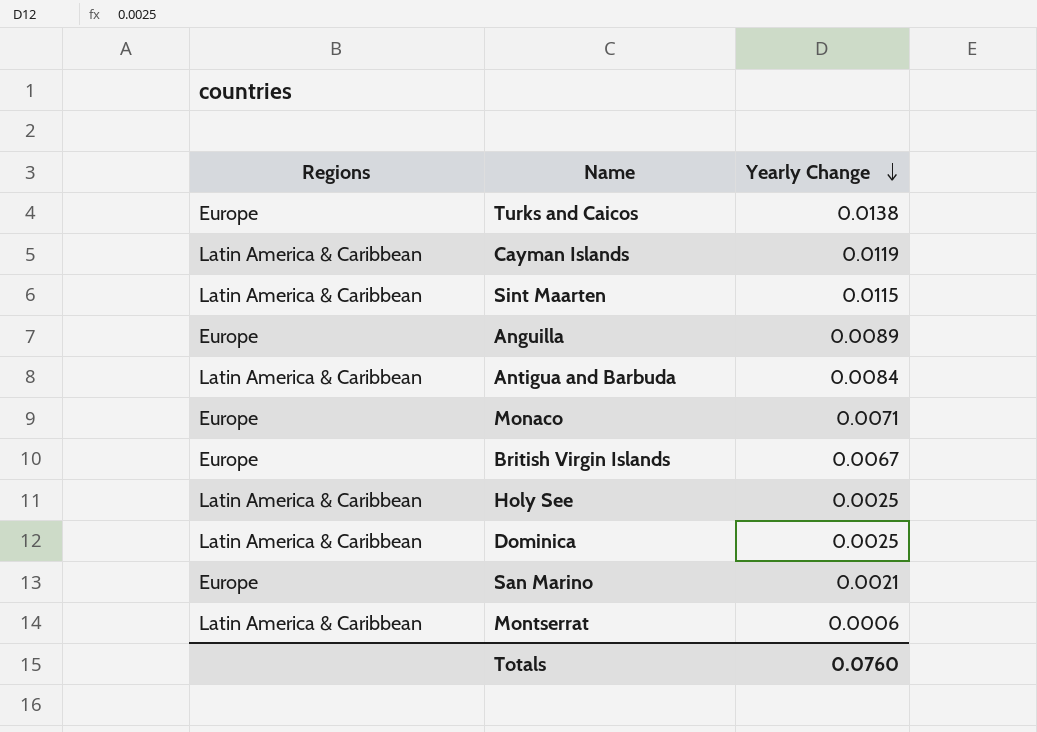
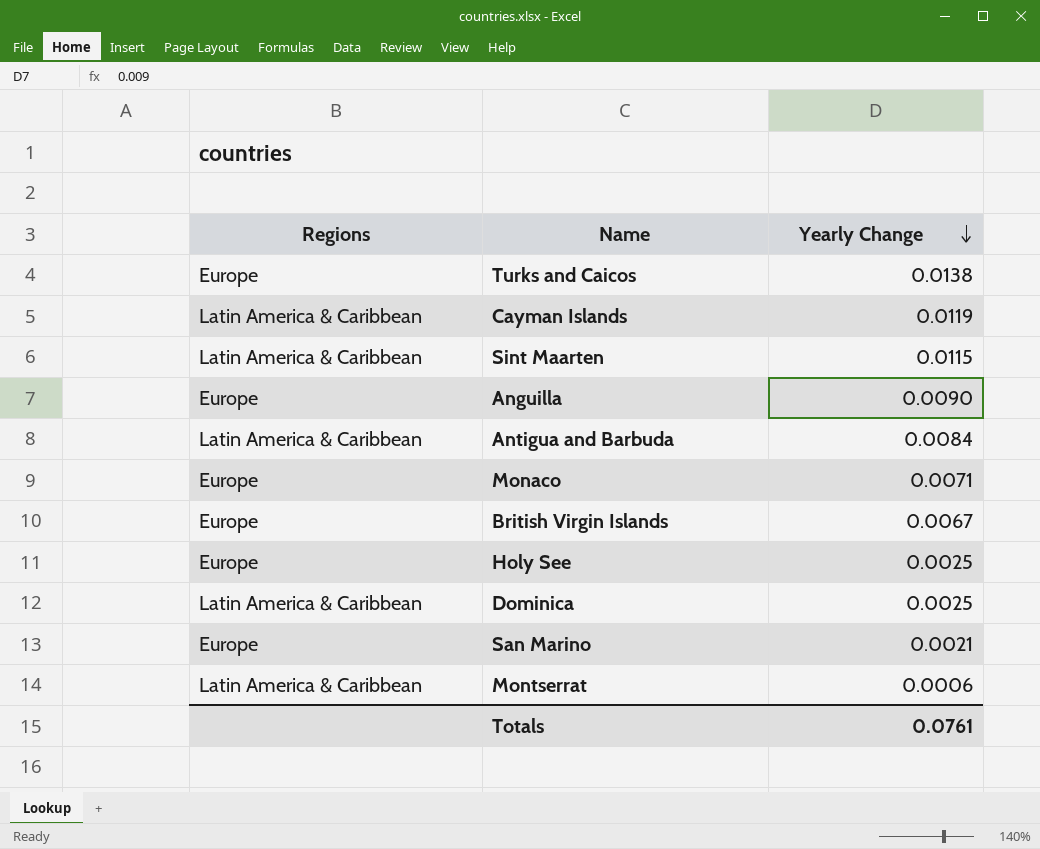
Anguilla | Yearly Change: 0.0089 -> 0.0090
Holy See | Regions: Latin America & Caribbean -> Europe
Totals | Yearly Change: 0.0760 -> 0.0761

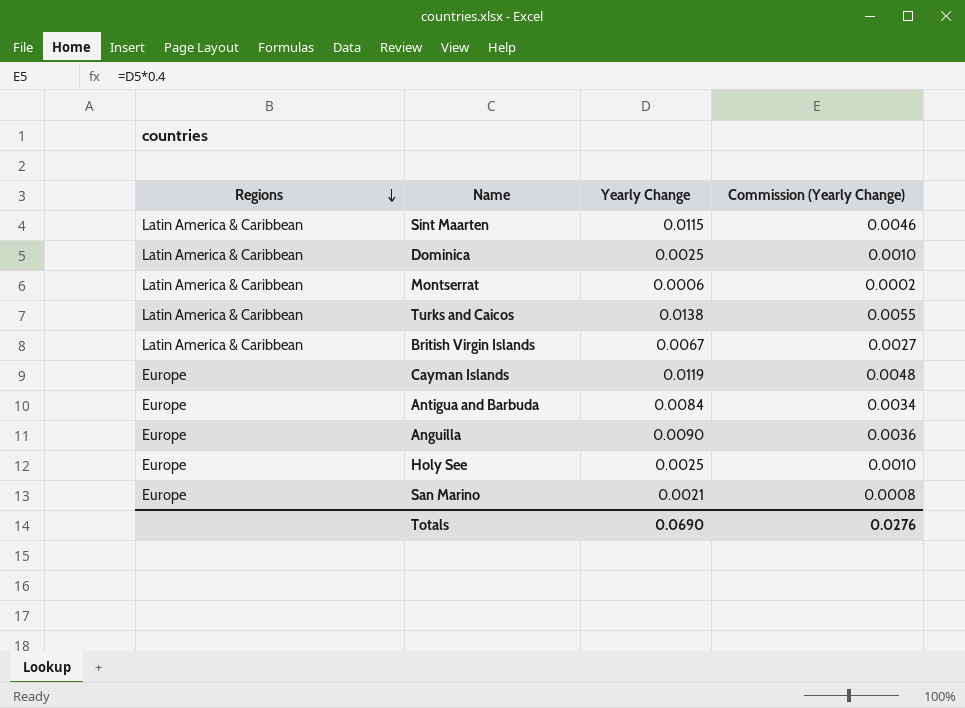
row order: Yearly Change descending -> Regions descending
column Commission (Yearly Change) | formula: none -> [Yearly Change] * 0.4
row Monaco: Europe | 0.0071 -> none
Turks and Caicos | Regions: Europe -> Latin America & Caribbean
British Virgin Islands | Regions: Europe -> Latin America & Caribbean
Cayman Islands | Regions: Latin America & Caribbean -> Europe
Antigua and Barbuda | Regions: Latin America & Caribbean -> Europe
Totals | Yearly Change: 0.0761 -> 0.0690

